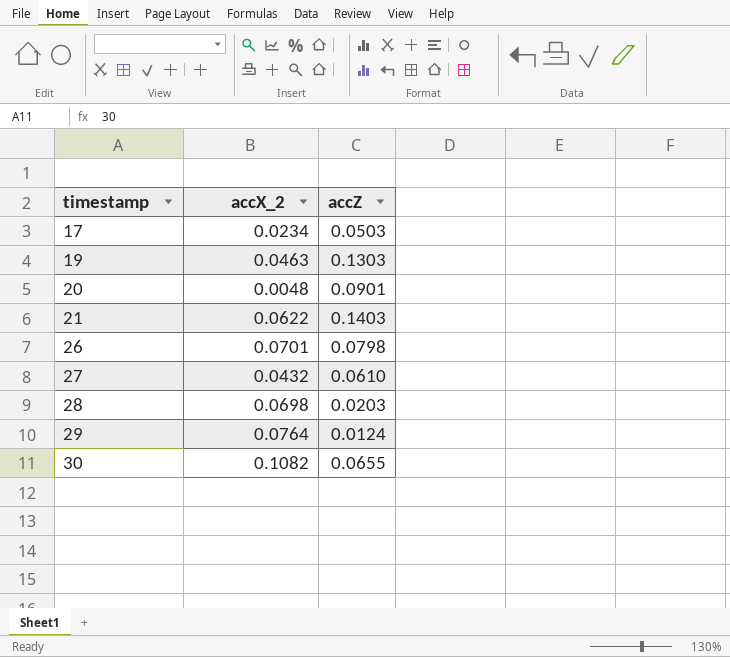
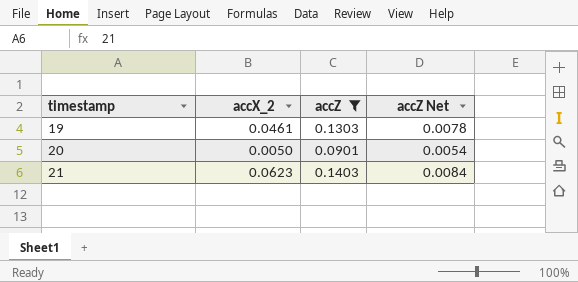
filter: none -> accZ >= 0.0901
column accZ Net | formula: none -> [accZ] * 0.06
19 | accX_2: 0.0463 -> 0.0461
20 | accX_2: 0.0048 -> 0.0050
21 | accX_2: 0.0622 -> 0.0623

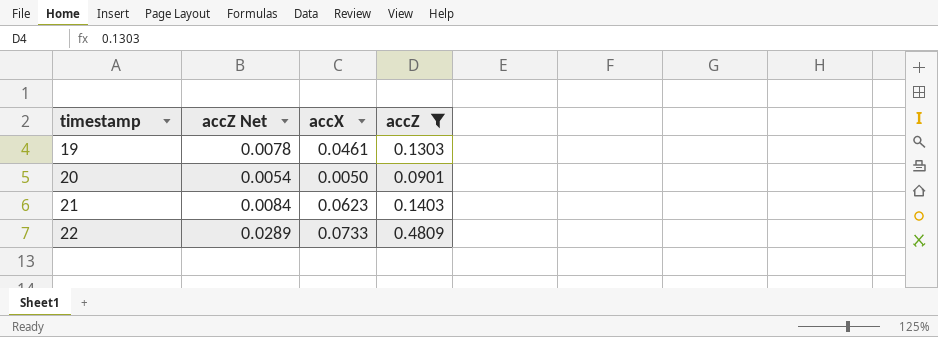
column accZ Net | position: 4 -> 2
column name: accX_2 -> accX
row 22: none -> 0.0289 | 0.0733 | 0.4809

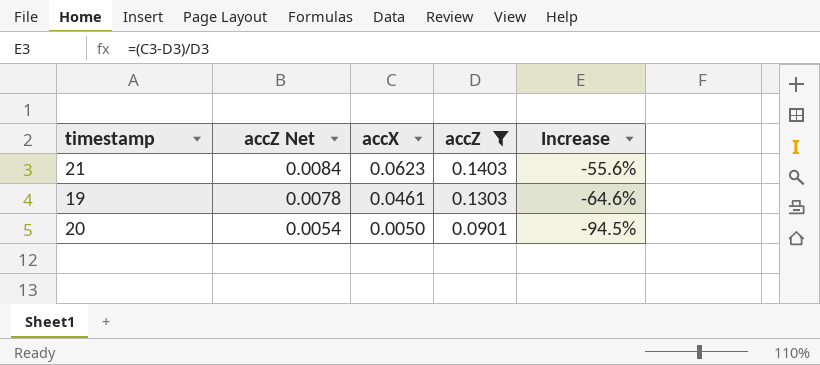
row order: timestamp ascending -> accZ Net descending
column Increase | formula: none -> ([accX] - [accZ]) / [accZ]
row 22: 0.0289 | 0.0733 | 0.4809 -> none

